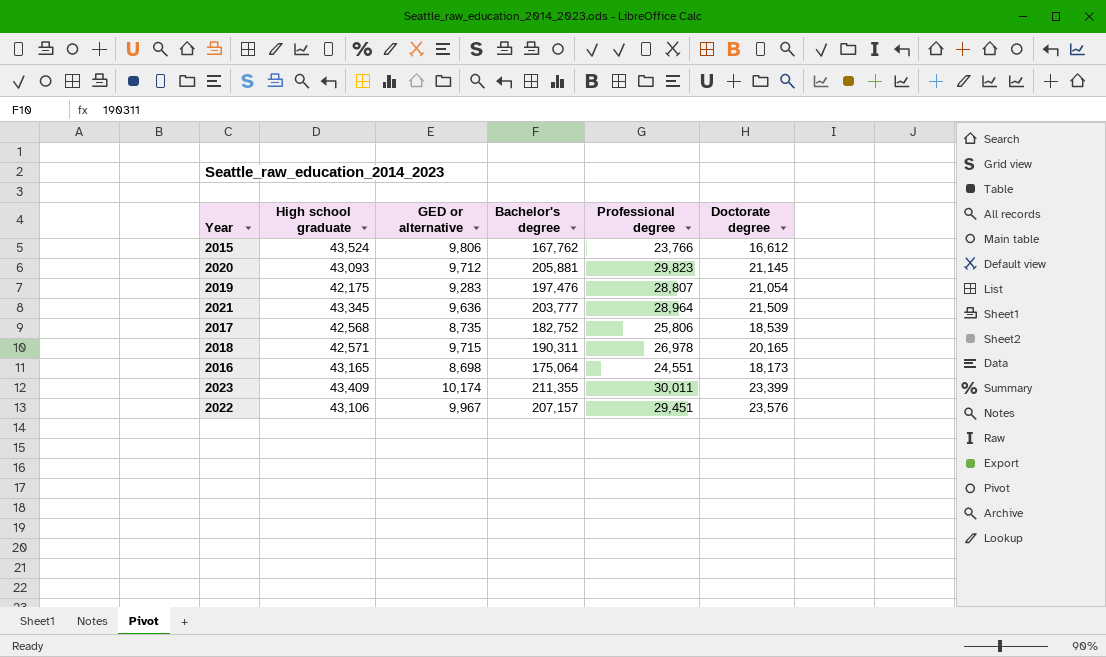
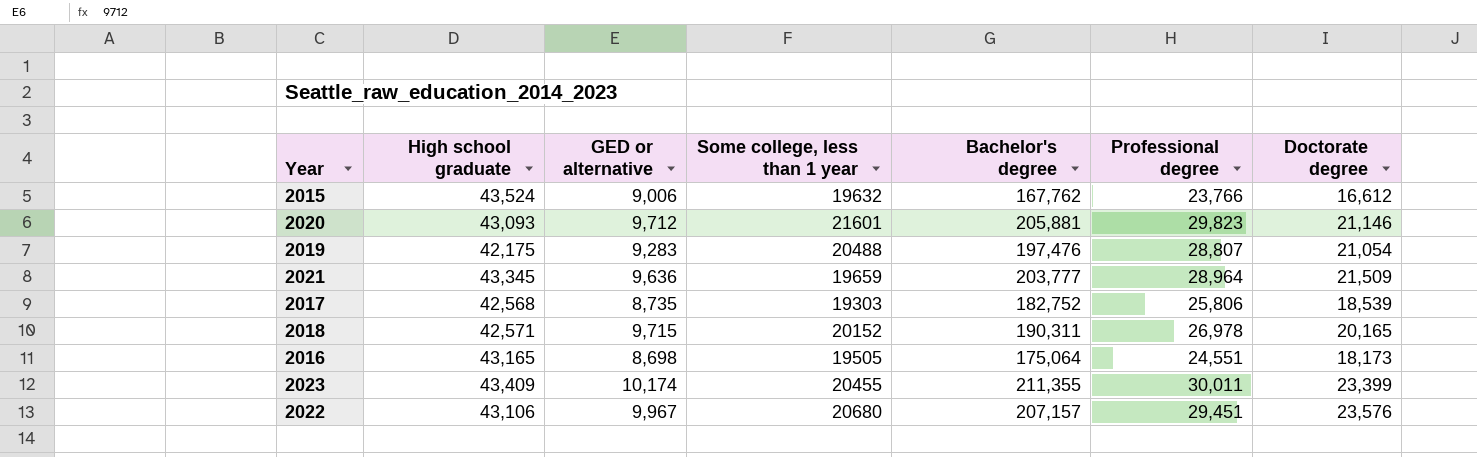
column Some college, less than 1 year | position: none -> 4
2015 | GED or alternative: 9,806 -> 9,006
2020 | Doctorate degree: 21,145 -> 21,146

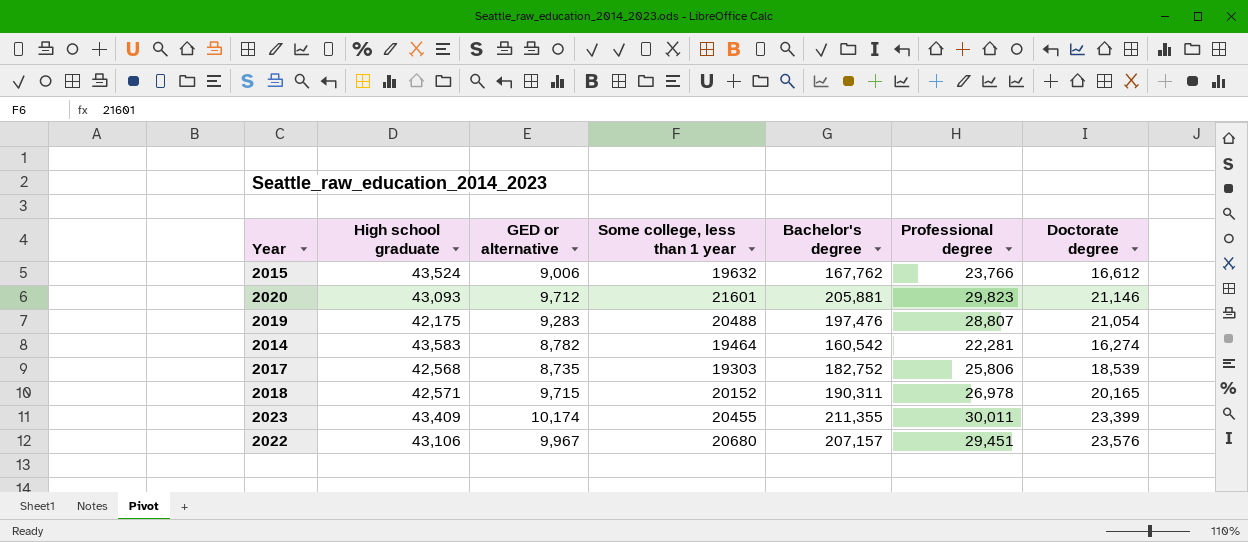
row 2021: 43,345 | 9,636 | 19659 | 203,777 | 28,964 | 21,509 -> none
row 2016: 43,165 | 8,698 | 19505 | 175,064 | 24,551 | 18,173 -> none
row 2014: none -> 43,583 | 8,782 | 19464 | 160,542 | 22,281 | 16,274

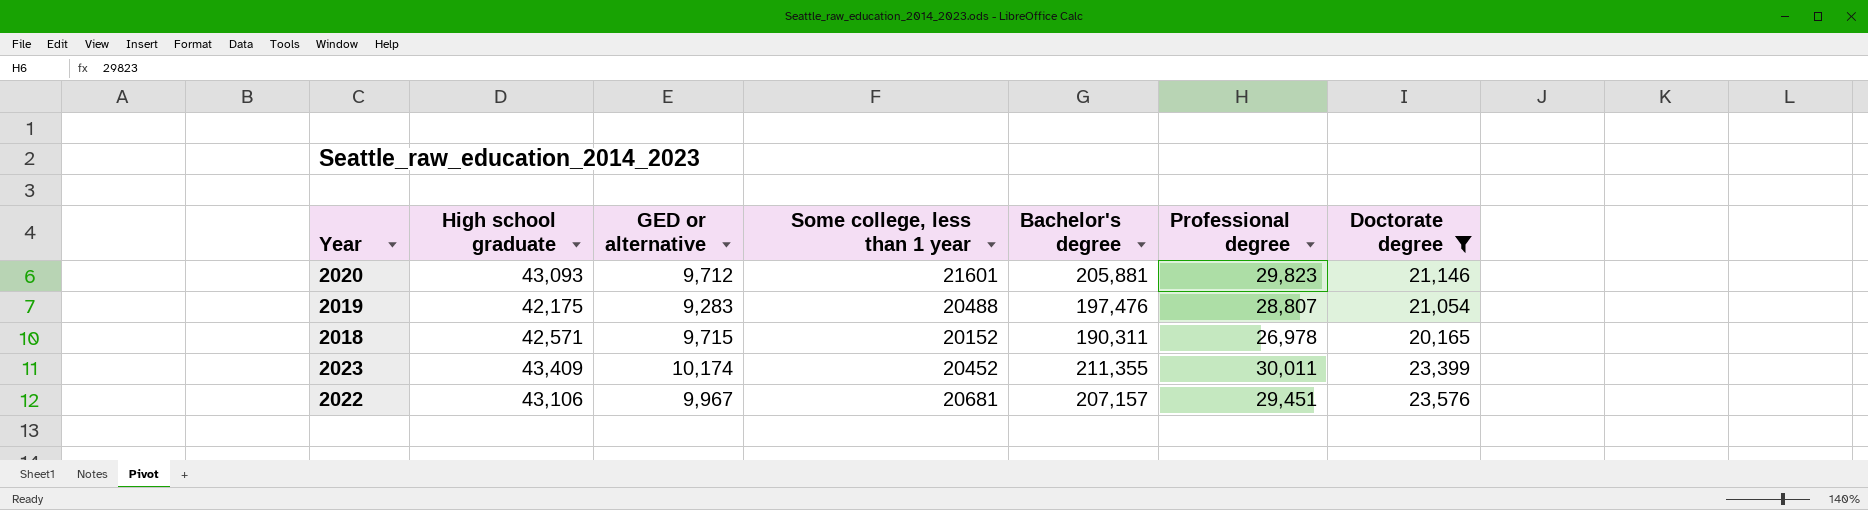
filter: none -> Doctorate degree >= 20,165
2023 | Some college, less than 1 year: 20455 -> 20452
2022 | Some college, less than 1 year: 20680 -> 20681

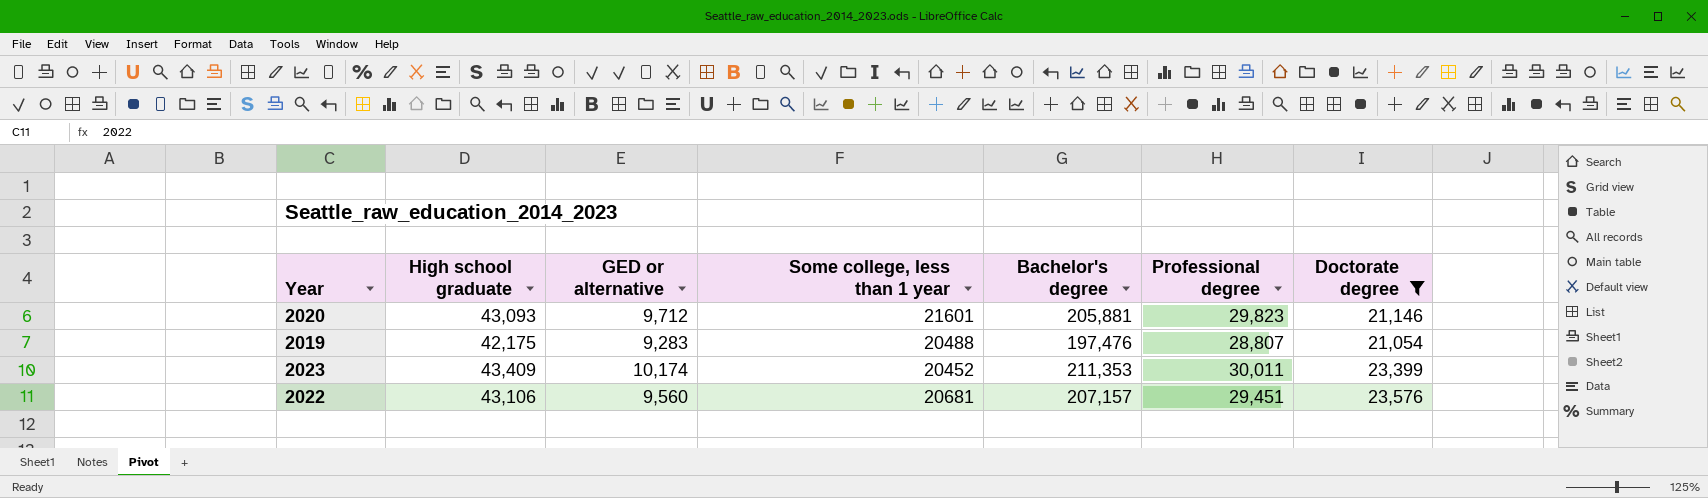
row 2018: 42,571 | 9,715 | 20152 | 190,311 | 26,978 | 20,165 -> none
2023 | Bachelor's degree: 211,355 -> 211,353
2022 | GED or alternative: 9,967 -> 9,560

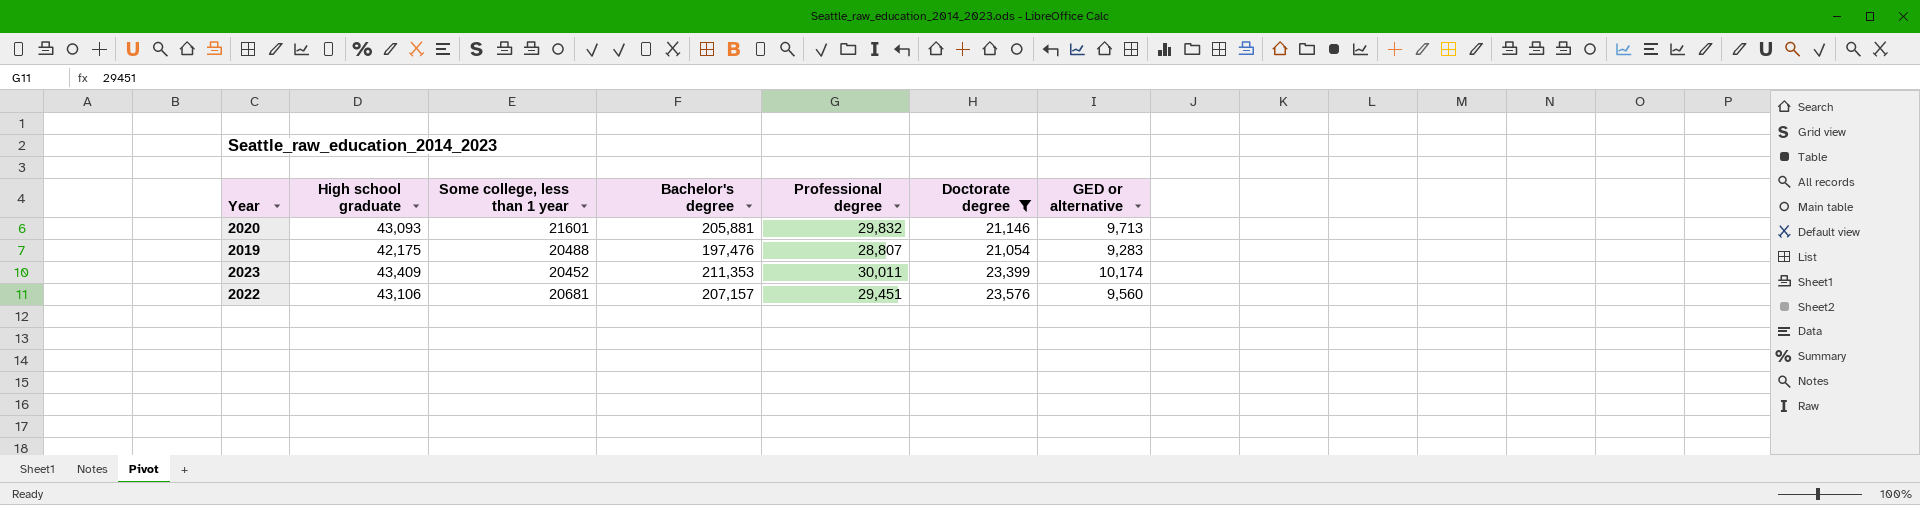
column GED or alternative | position: 3 -> 7
2020 | Professional degree: 29,823 -> 29,832
2020 | GED or alternative: 9,712 -> 9,713

